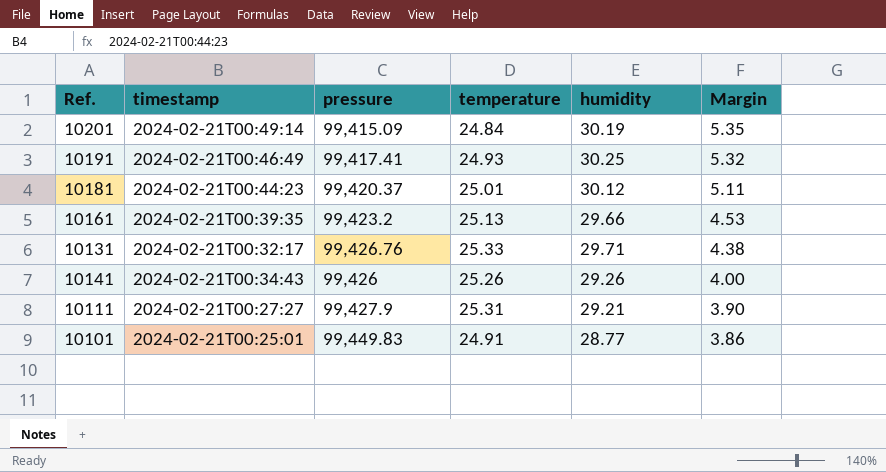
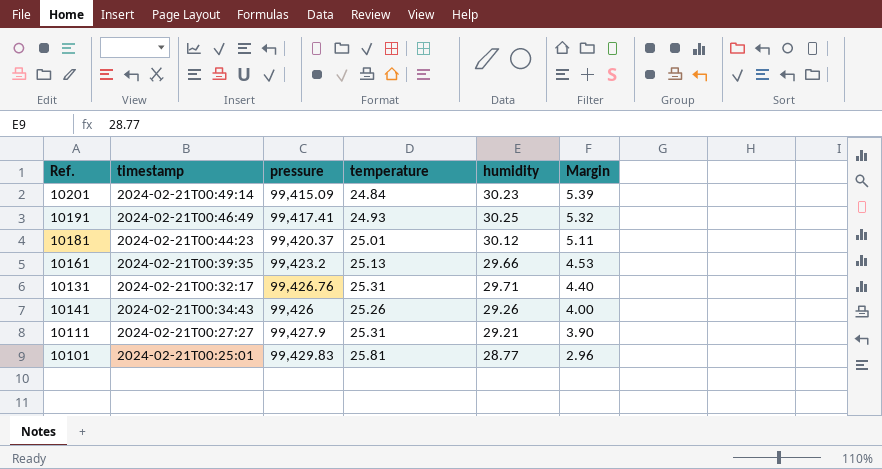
10201 | humidity: 30.19 -> 30.23
10201 | Margin: 5.35 -> 5.39
10131 | temperature: 25.33 -> 25.31
10131 | Margin: 4.38 -> 4.40
10101 | pressure: 99,449.83 -> 99,429.83
10101 | temperature: 24.91 -> 25.81
10101 | Margin: 3.86 -> 2.96

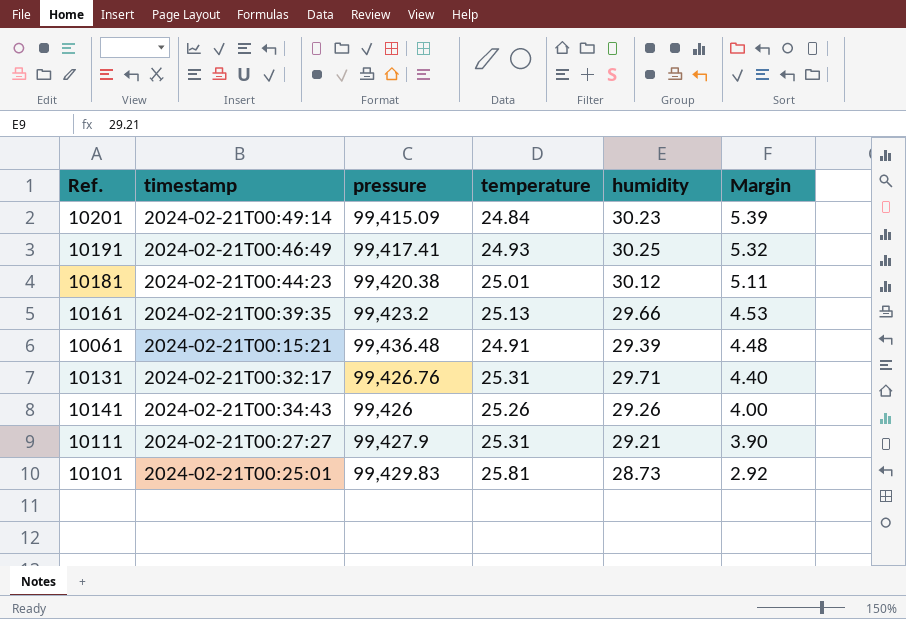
10181 | pressure: 99,420.37 -> 99,420.38
row 10061: none -> 2024-02-21T00:15:21 | 99,436.48 | 24.91 | 29.39 | 4.48
10101 | humidity: 28.77 -> 28.73
10101 | Margin: 2.96 -> 2.92

